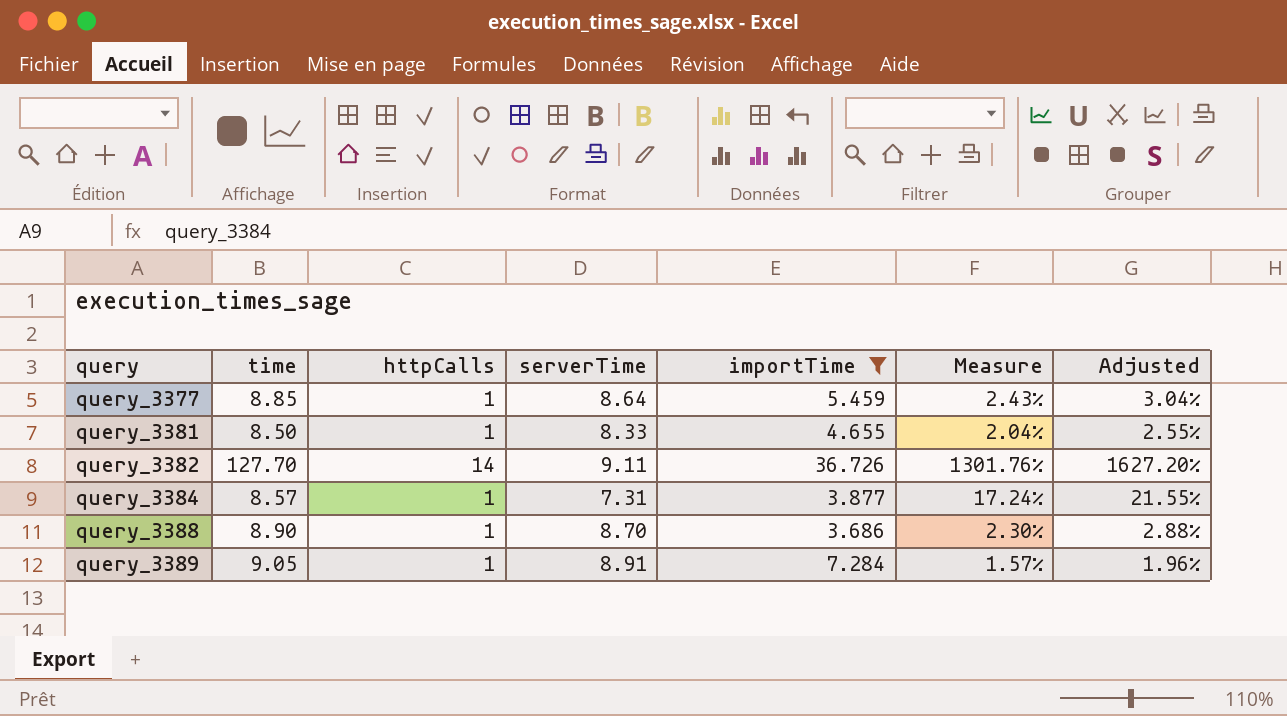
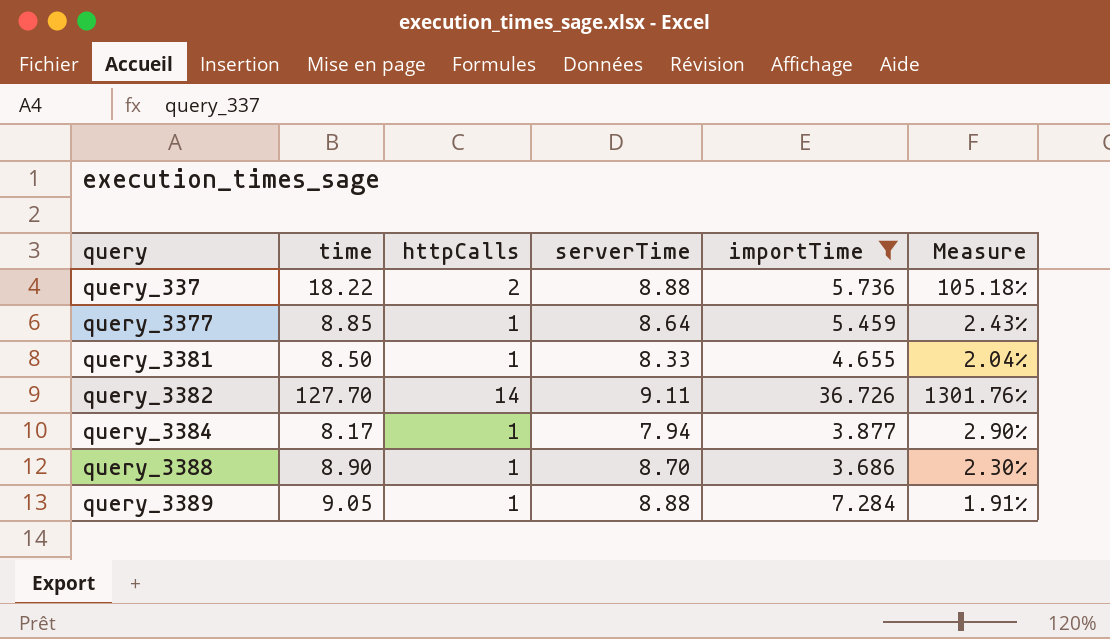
column Adjusted | formula: [Measure] * 1.25 -> none
row query_337: none -> 18.22 | 2 | 8.88 | 5.736 | 105.18%
query_3384 | time: 8.57 -> 8.17
query_3384 | serverTime: 7.31 -> 7.94
query_3384 | Measure: 17.24% -> 2.90%
query_3389 | serverTime: 8.91 -> 8.88
query_3389 | Measure: 1.57% -> 1.91%

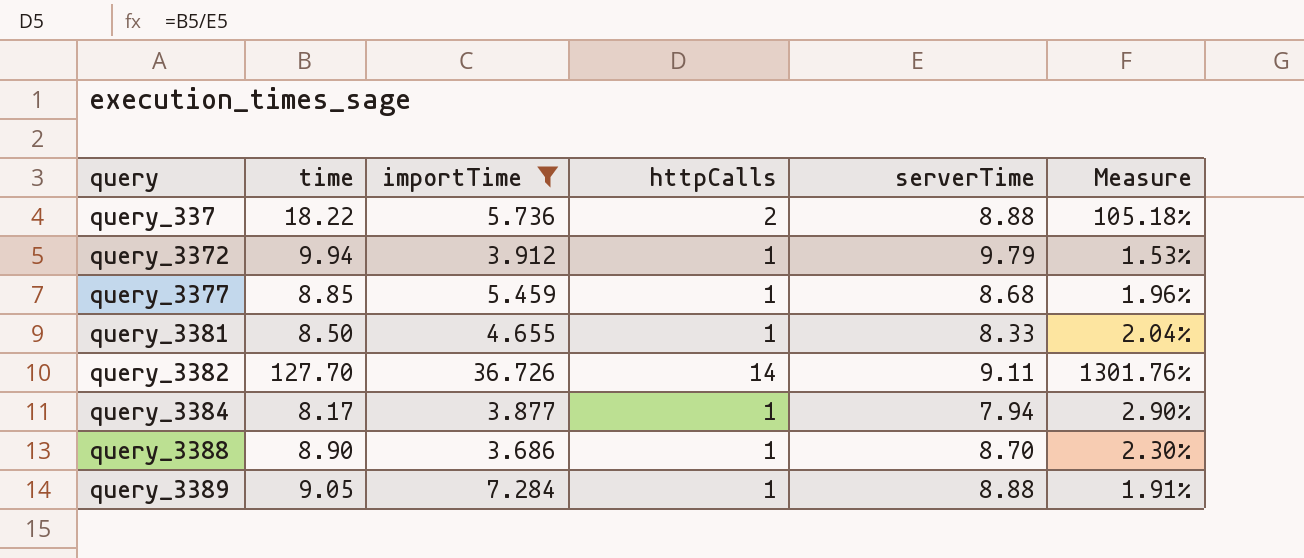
column importTime | position: 5 -> 3
row query_3372: none -> 9.94 | 3.912 | 1 | 9.79 | 1.53%
query_3377 | serverTime: 8.64 -> 8.68
query_3377 | Measure: 2.43% -> 1.96%

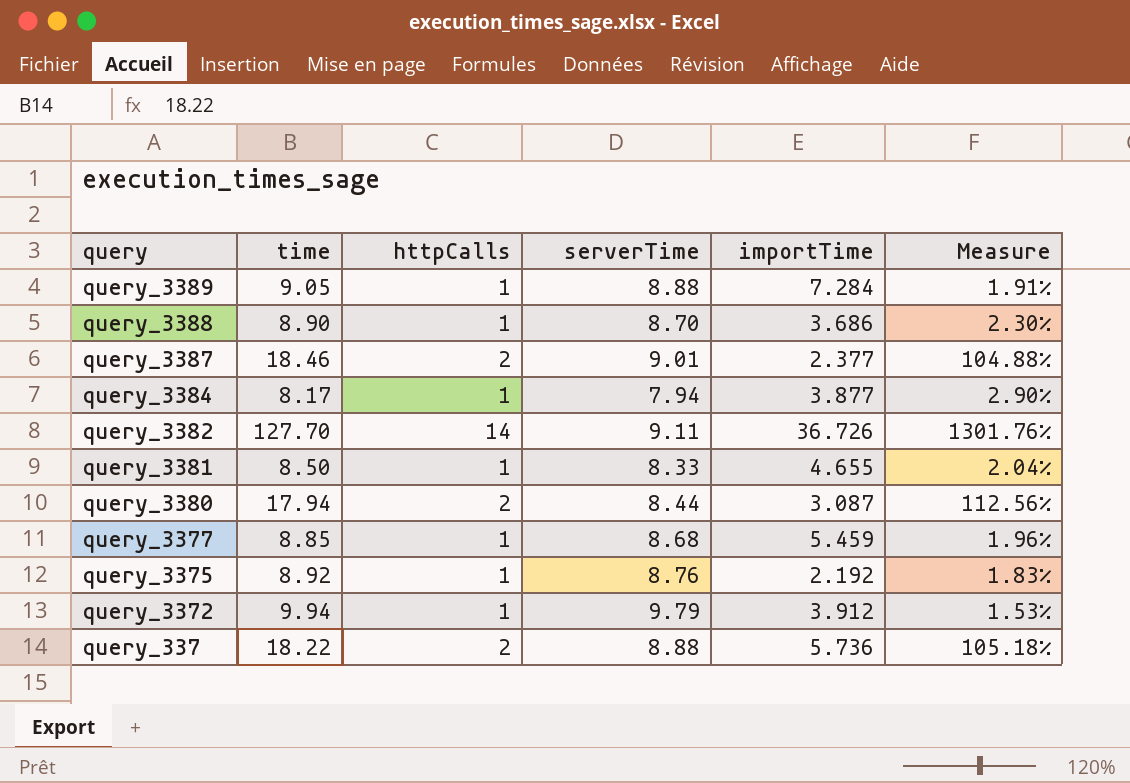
filter: importTime >= 3.686 -> none
row order: query ascending -> query descending
column importTime | position: 3 -> 5

